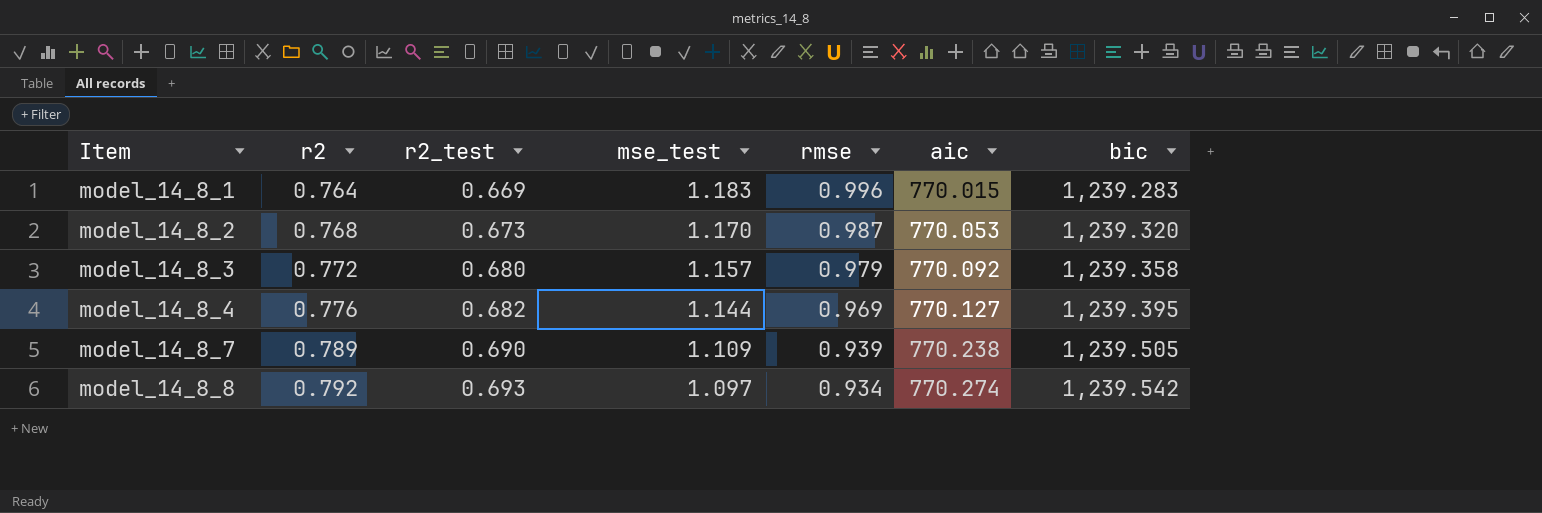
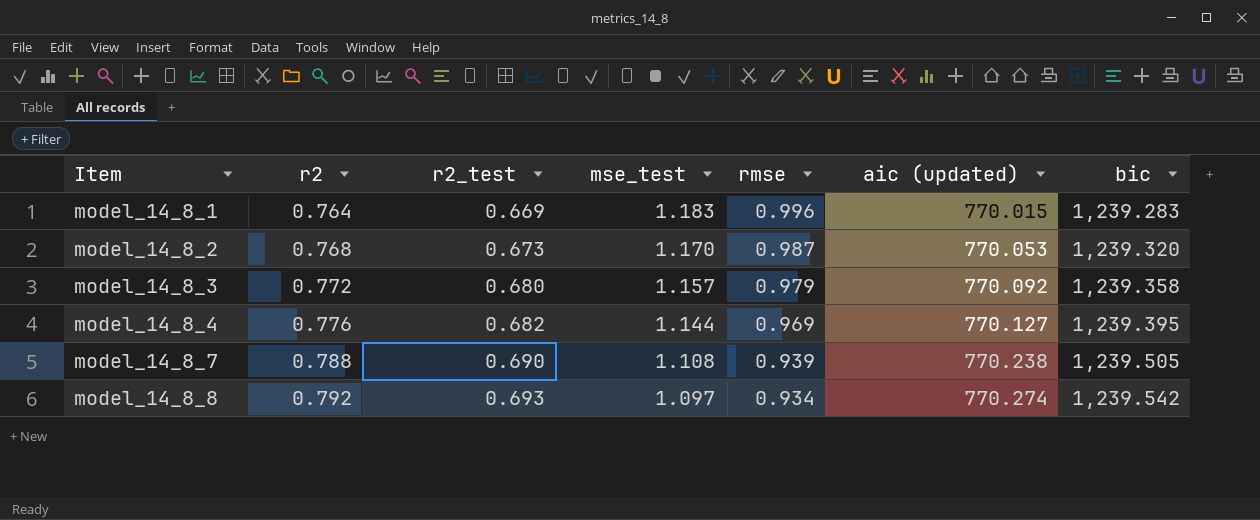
column name: aic -> aic (updated)
model_14_8_7 | r2: 0.789 -> 0.788
model_14_8_7 | mse_test: 1.109 -> 1.108

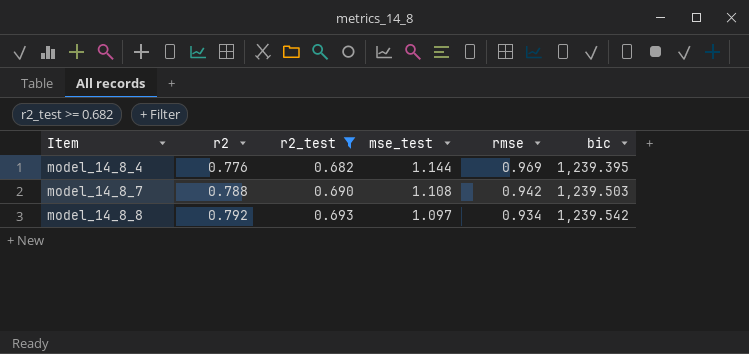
filter: none -> r2_test >= 0.682
column aic (updated) | position: 6 -> none
model_14_8_7 | rmse: 0.939 -> 0.942
model_14_8_7 | bic: 1,239.505 -> 1,239.503

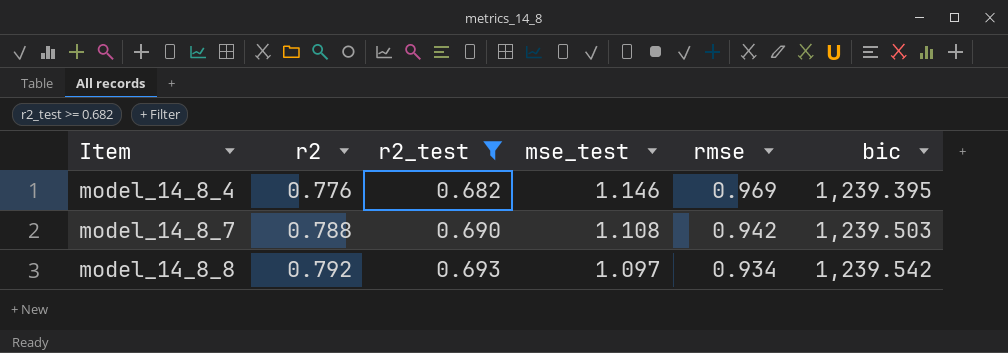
model_14_8_4 | mse_test: 1.144 -> 1.146

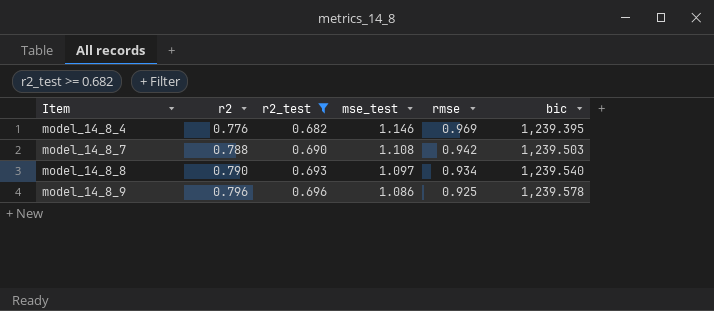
model_14_8_8 | r2: 0.792 -> 0.790
model_14_8_8 | bic: 1,239.542 -> 1,239.540
row model_14_8_9: none -> 0.796 | 0.696 | 1.086 | 0.925 | 1,239.578

